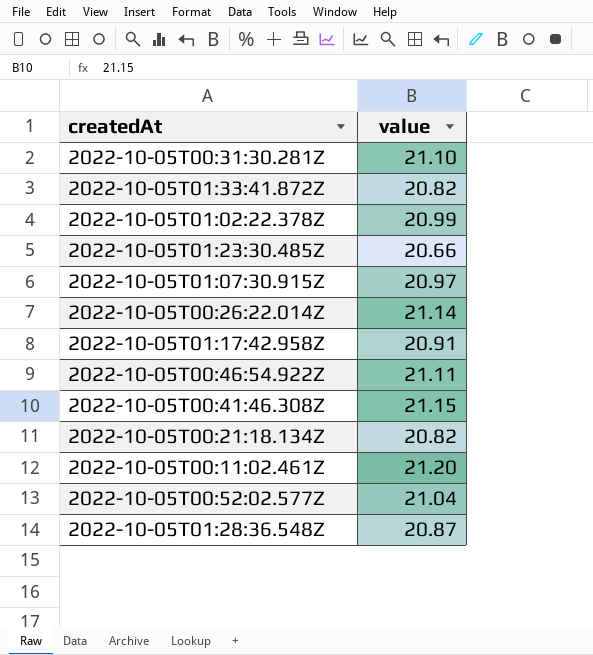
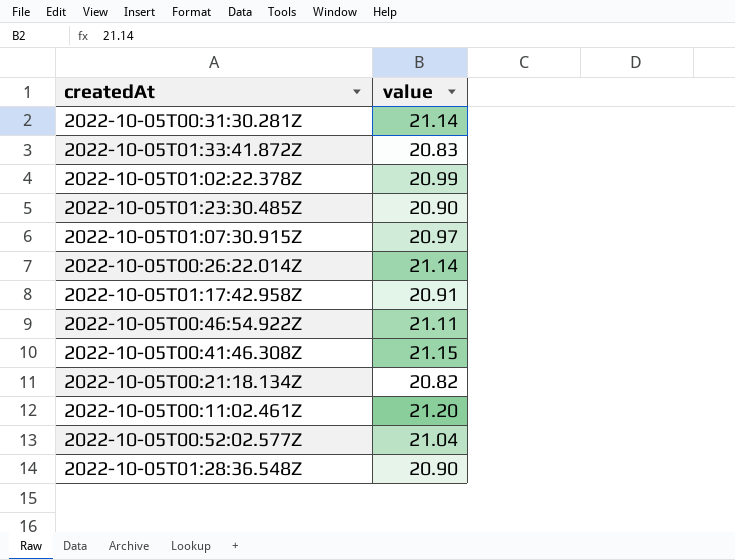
2022-10-05T00:31:30.281Z | value: 21.10 -> 21.14
2022-10-05T01:33:41.872Z | value: 20.82 -> 20.83
2022-10-05T01:23:30.485Z | value: 20.66 -> 20.90
2022-10-05T01:28:36.548Z | value: 20.87 -> 20.90

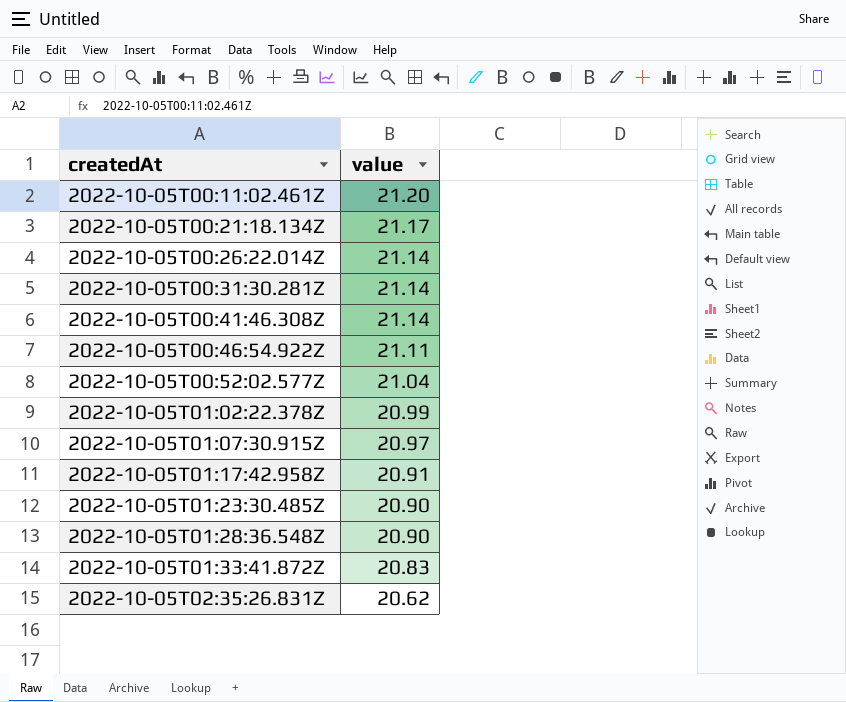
row order: none -> createdAt ascending
2022-10-05T00:21:18.134Z | value: 20.82 -> 21.17
2022-10-05T00:41:46.308Z | value: 21.15 -> 21.14
row 2022-10-05T02:35:26.831Z: none -> 20.62

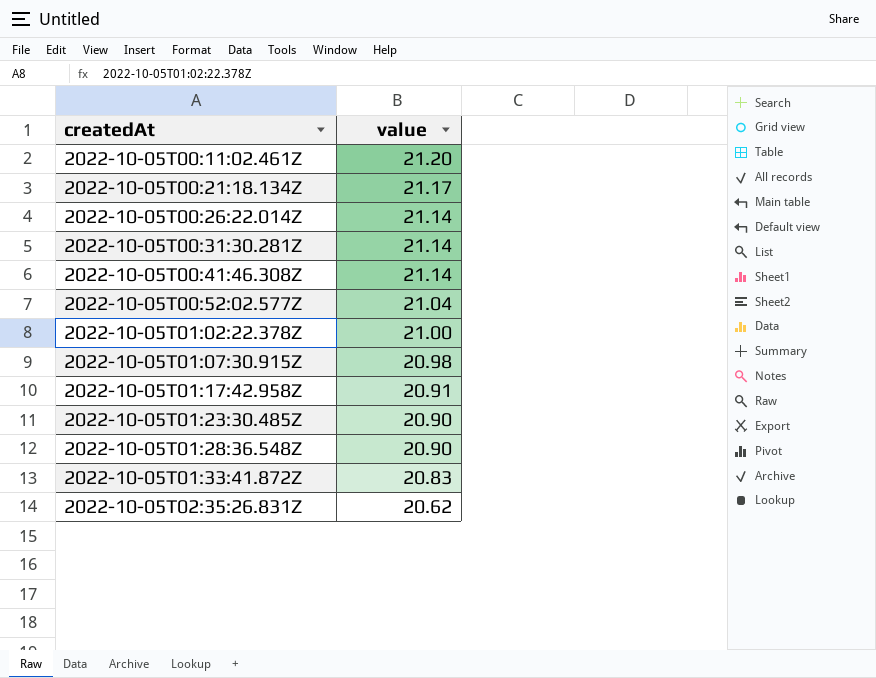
row 2022-10-05T00:46:54.922Z: 21.11 -> none
2022-10-05T01:02:22.378Z | value: 20.99 -> 21.00
2022-10-05T01:07:30.915Z | value: 20.97 -> 20.98

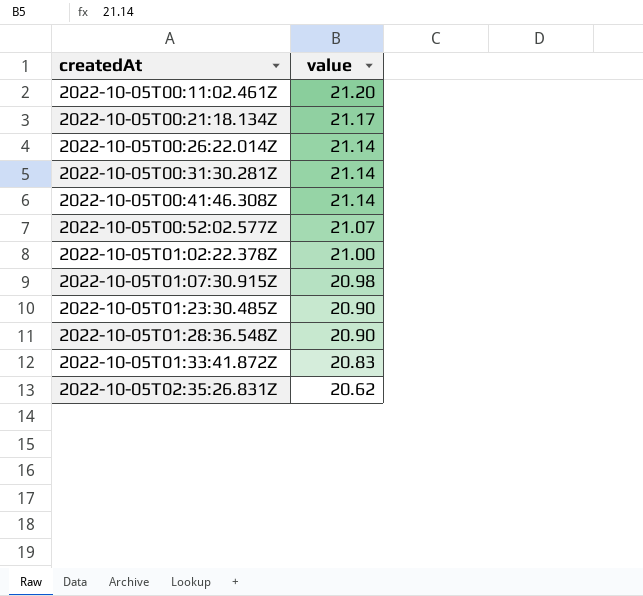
row 2022-10-05T01:17:42.958Z: 20.91 -> none
2022-10-05T00:52:02.577Z | value: 21.04 -> 21.07

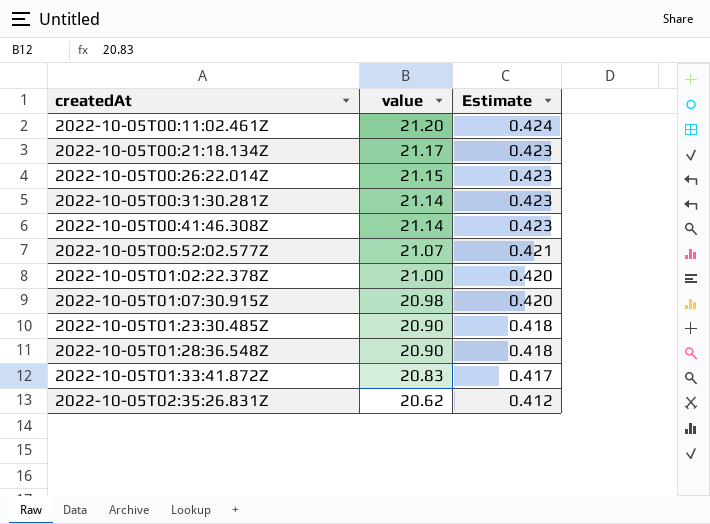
column Estimate | formula: none -> [value] * 0.02
2022-10-05T00:26:22.014Z | value: 21.14 -> 21.15

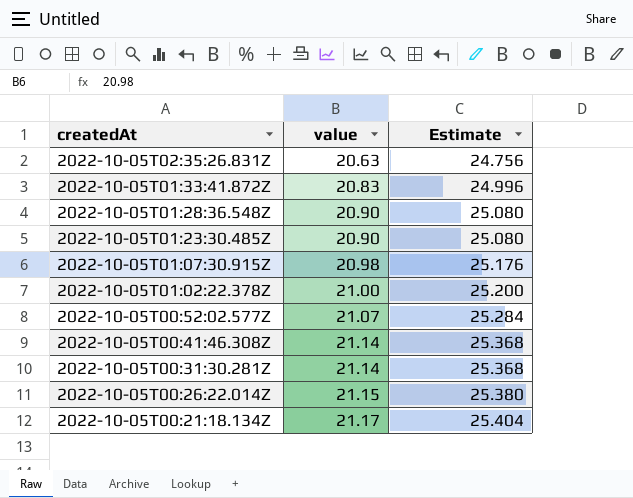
row order: createdAt ascending -> createdAt descending
column Estimate | formula: [value] * 0.02 -> [value] * 1.2
row 2022-10-05T00:11:02.461Z: 21.20 | 0.424 -> none
2022-10-05T02:35:26.831Z | value: 20.62 -> 20.63

